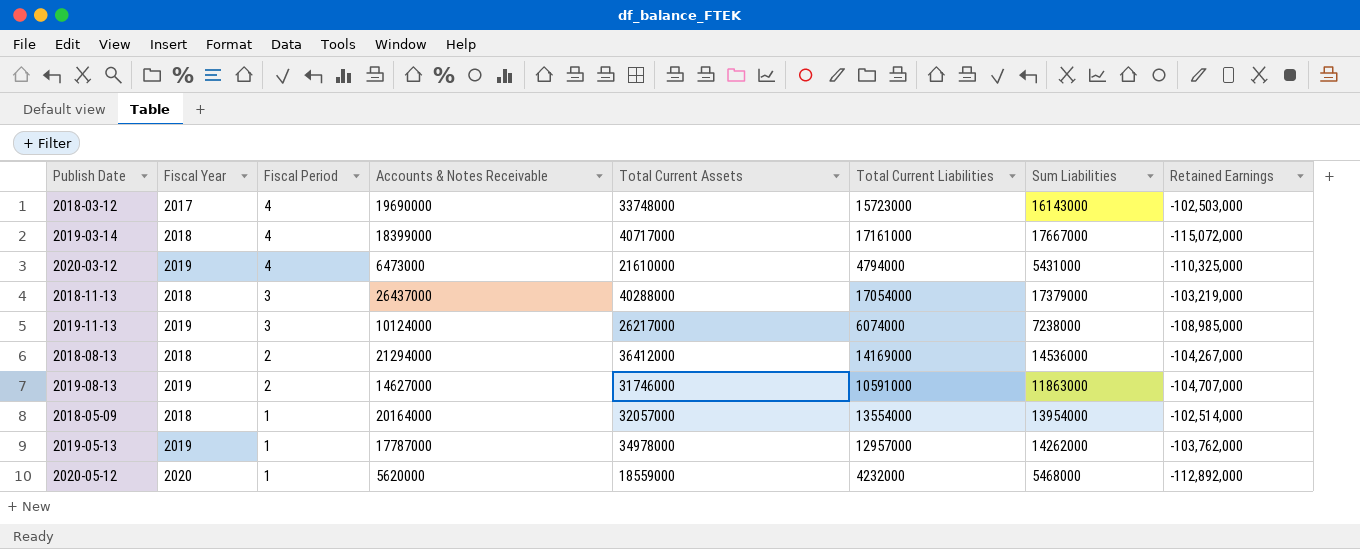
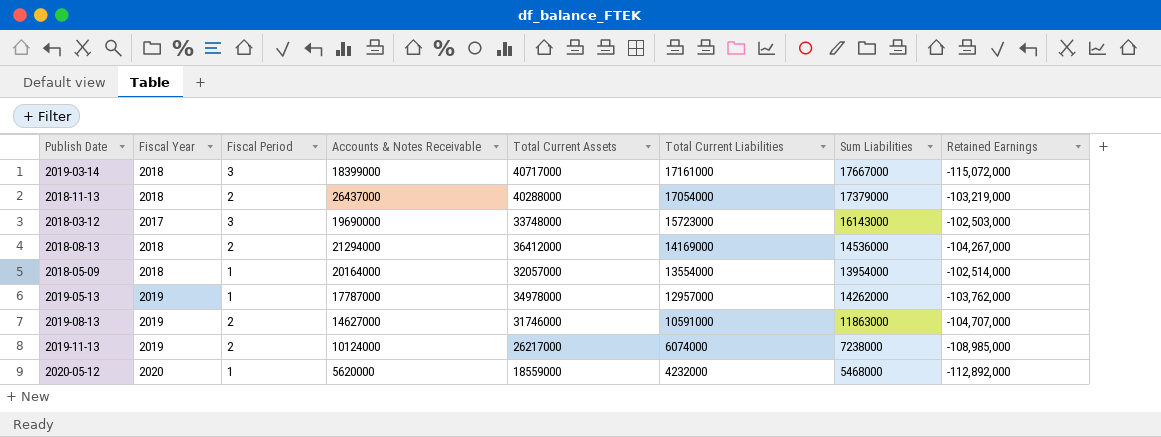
row order: Fiscal Period descending -> Total Current Liabilities descending
row 2020-03-12: 2019 | 4 | 6473000 | 21610000 | 4794000 | 5431000 | -110,325,000 -> none
2019-03-14 | Fiscal Period: 4 -> 3
2018-11-13 | Fiscal Period: 3 -> 2
2018-03-12 | Fiscal Period: 4 -> 3
2019-11-13 | Fiscal Period: 3 -> 2

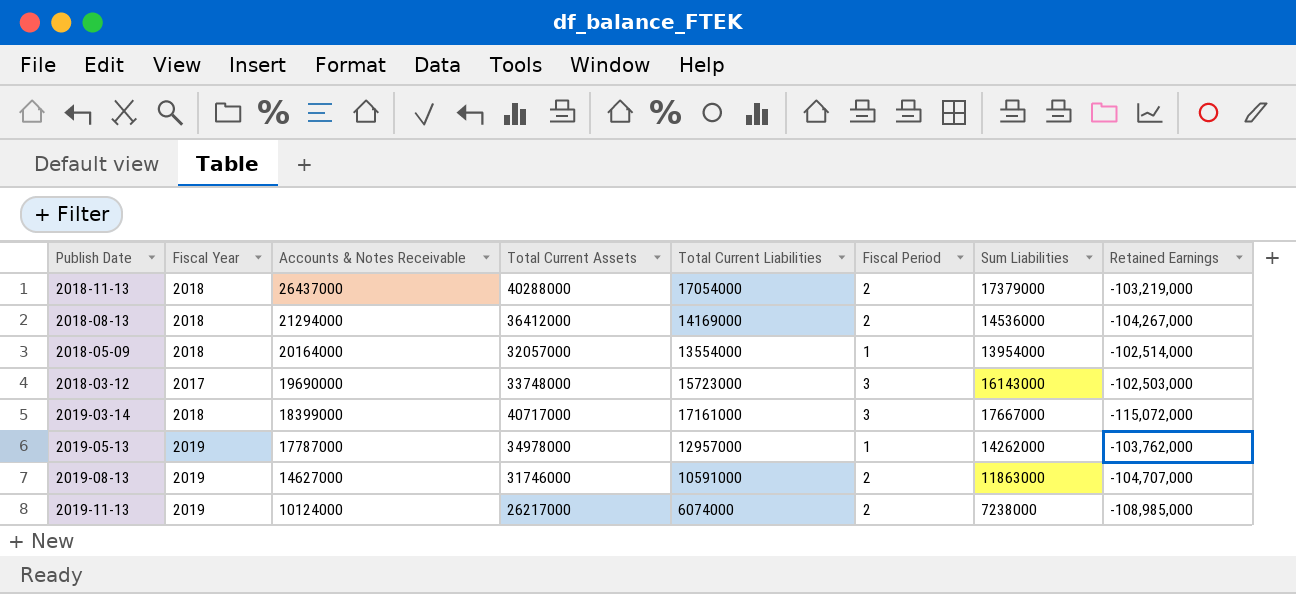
row order: Total Current Liabilities descending -> Accounts & Notes Receivable descending
column Fiscal Period | position: 3 -> 6
row 2020-05-12: 2020 | 1 | 5620000 | 18559000 | 4232000 | 5468000 | -112,892,000 -> none

